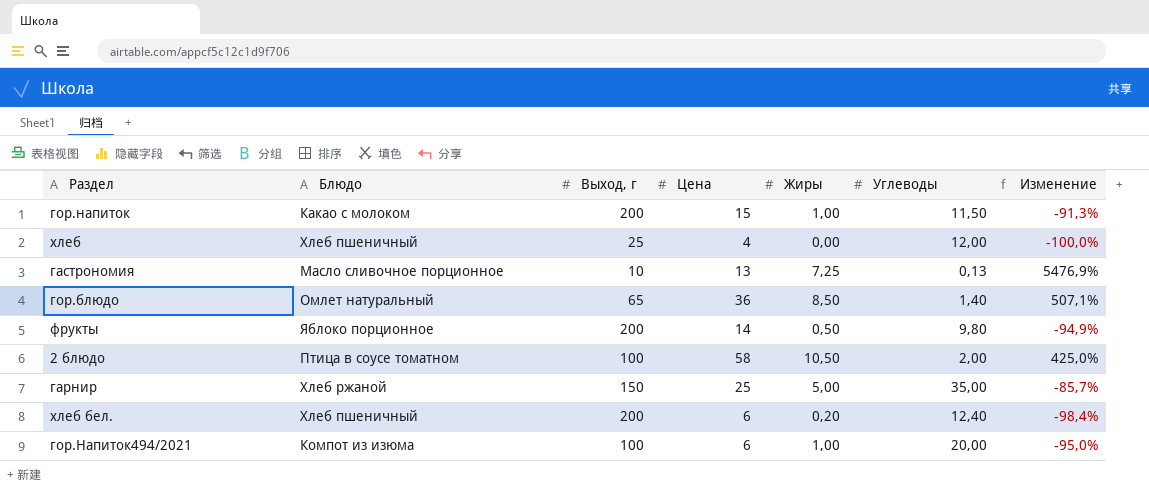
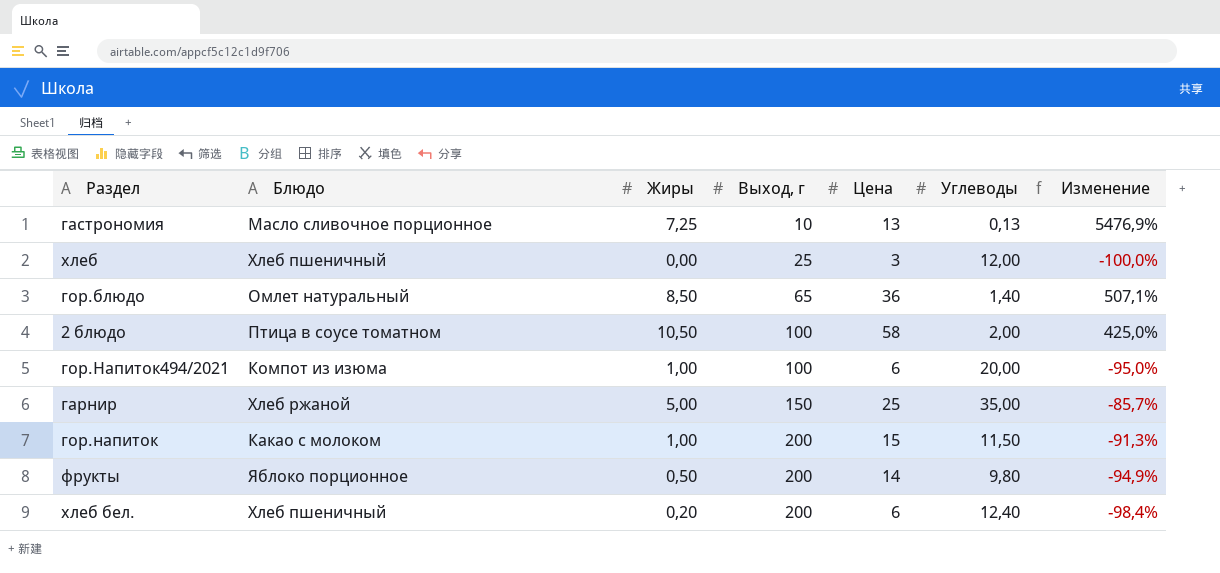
row order: none -> Выход, г ascending
column Жиры | position: 5 -> 3
хлеб | Цена: 4 -> 3

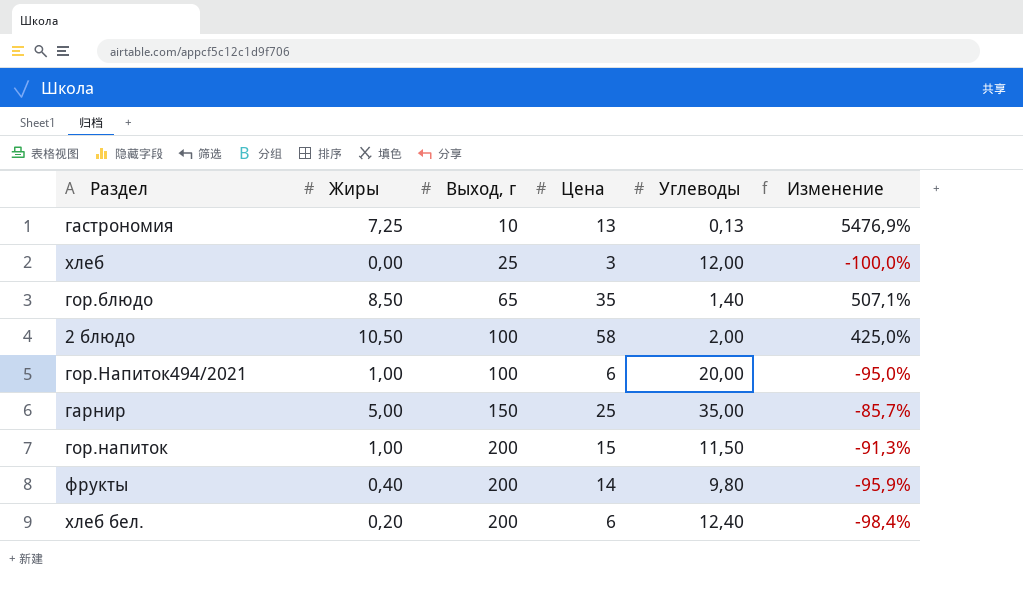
column Блюдо | position: 2 -> none
гор.блюдо | Цена: 36 -> 35
фрукты | Жиры: 0,50 -> 0,40
фрукты | Изменение: -94,9% -> -95,9%

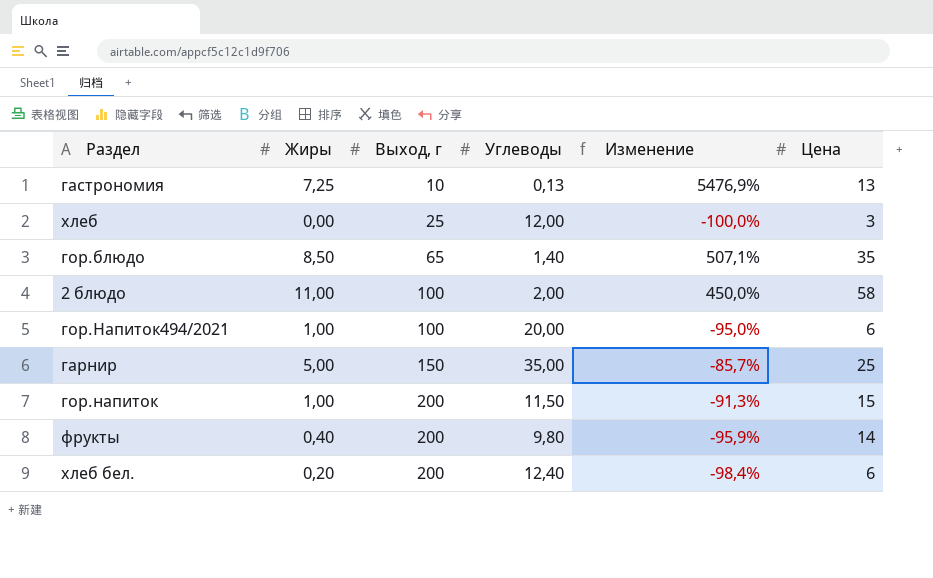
column Цена | position: 4 -> 6
2 блюдо | Жиры: 10,50 -> 11,00
2 блюдо | Изменение: 425,0% -> 450,0%

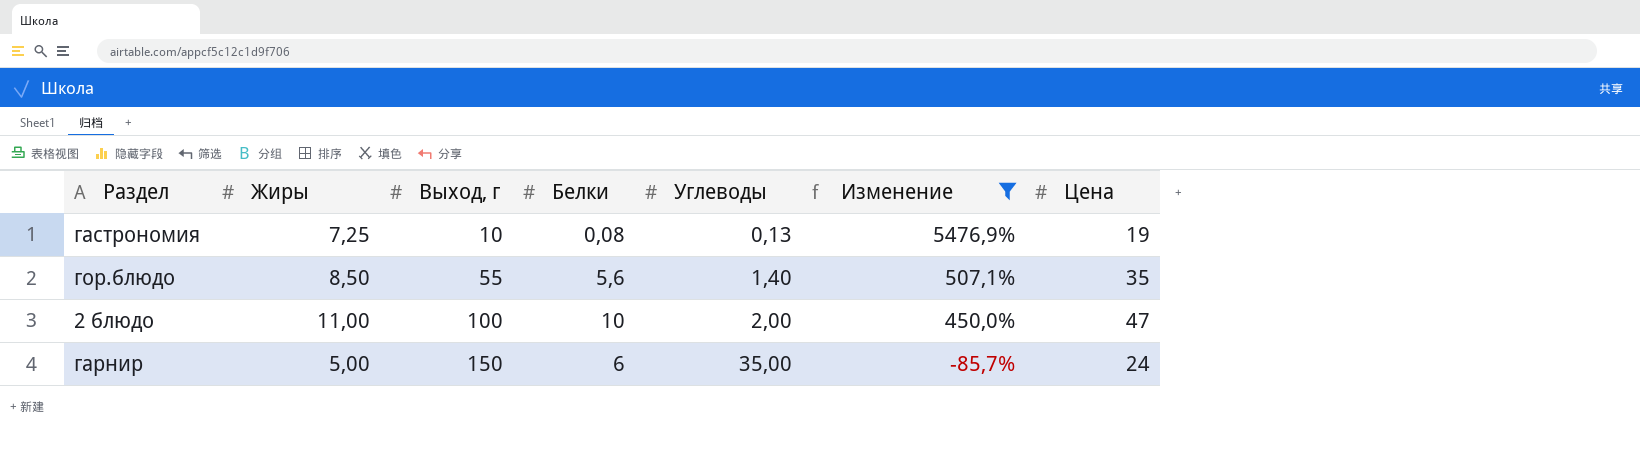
filter: none -> Изменение >= -85,7%
column Белки | position: none -> 4
гастрономия | Цена: 13 -> 19
гор.блюдо | Выход, г: 65 -> 55
2 блюдо | Цена: 58 -> 47
гарнир | Цена: 25 -> 24

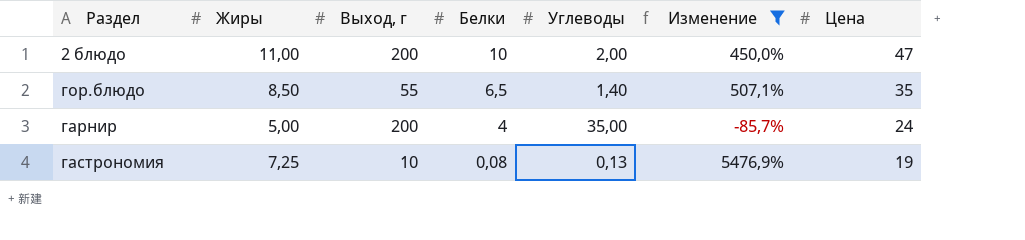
row order: Выход, г ascending -> Белки descending
2 блюдо | Выход, г: 100 -> 200
гор.блюдо | Белки: 5,6 -> 6,5
гарнир | Выход, г: 150 -> 200
гарнир | Белки: 6 -> 4

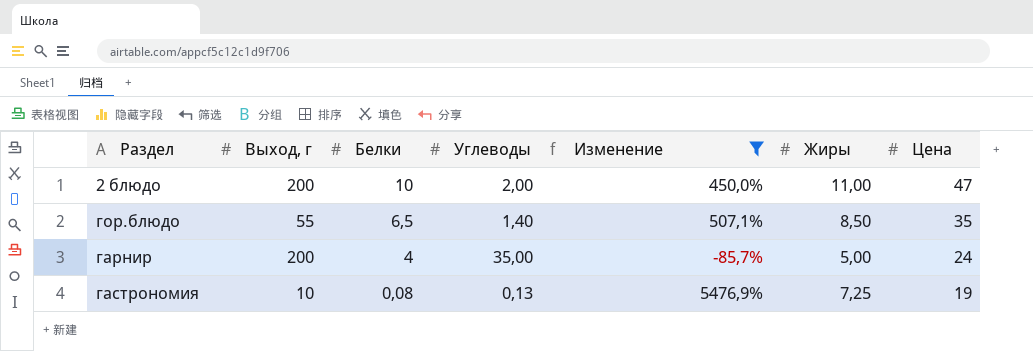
column Жиры | position: 2 -> 6

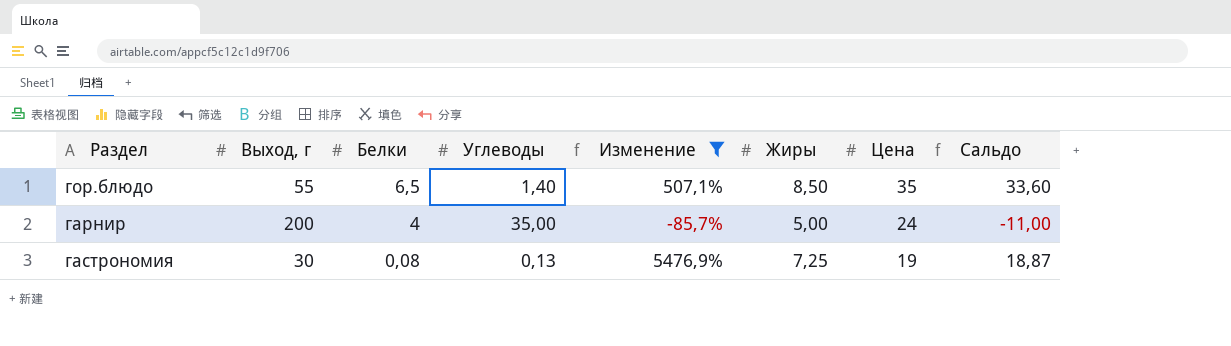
column Сальдо | formula: none -> [Цена] - [Углеводы]
row 2 блюдо: 200 | 10 | 2,00 | 450,0% | 11,00 | 47 -> none
гастрономия | Выход, г: 10 -> 30

